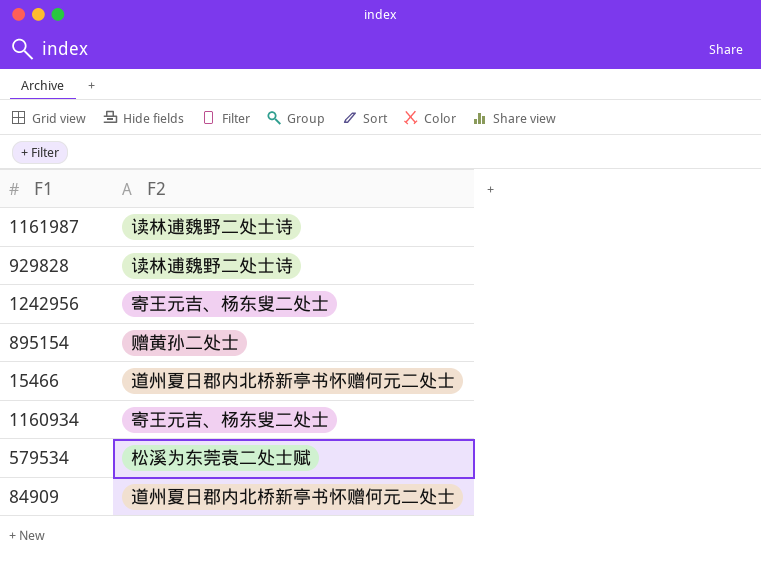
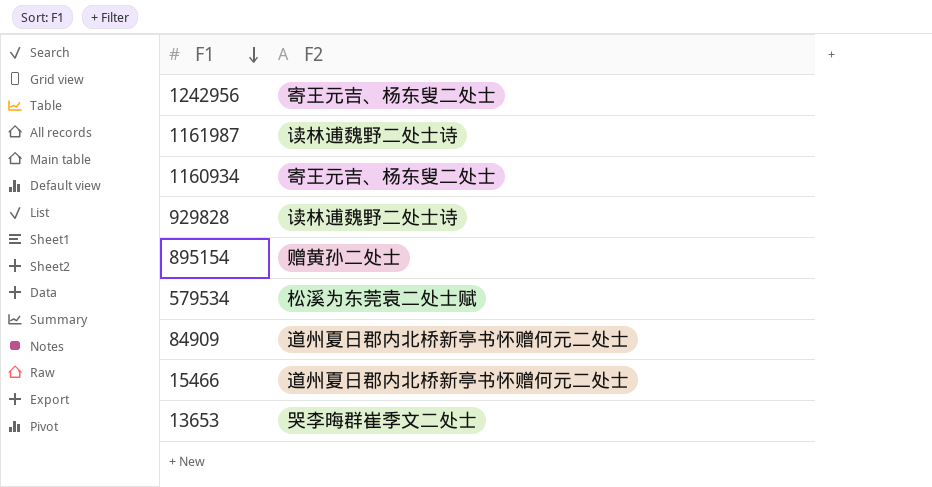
row order: none -> F1 descending
row 13653: none -> 哭李晦群崔季文二处士

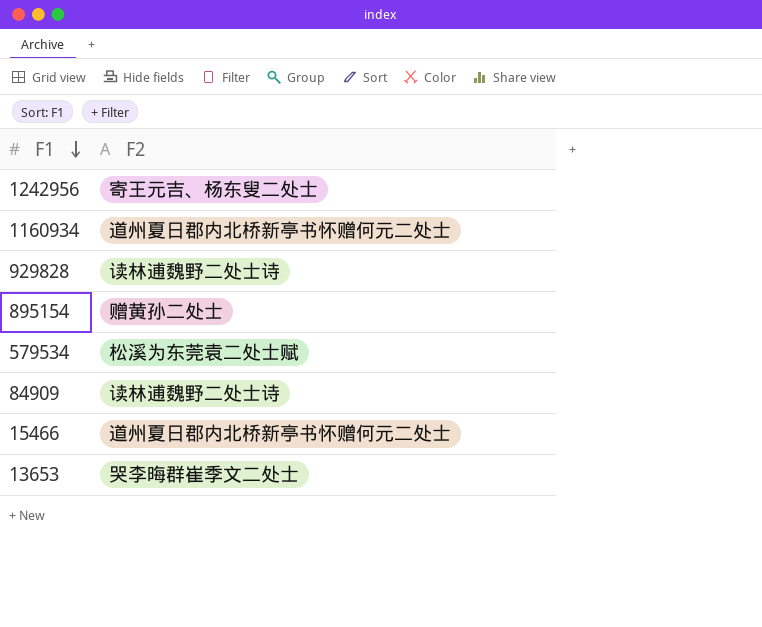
row 1161987: 读林逋魏野二处士诗 -> none
1160934 | F2: 寄王元吉、杨东叟二处士 -> 道州夏日郡内北桥新亭书怀赠何元二处士
84909 | F2: 道州夏日郡内北桥新亭书怀赠何元二处士 -> 读林逋魏野二处士诗

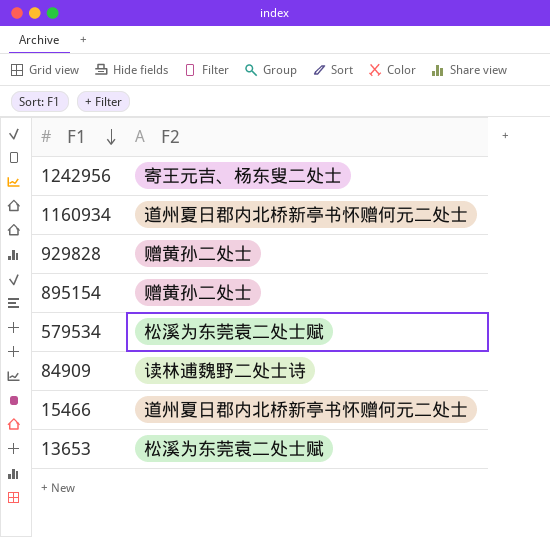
929828 | F2: 读林逋魏野二处士诗 -> 赠黄孙二处士
13653 | F2: 哭李晦群崔季文二处士 -> 松溪为东莞袁二处士赋

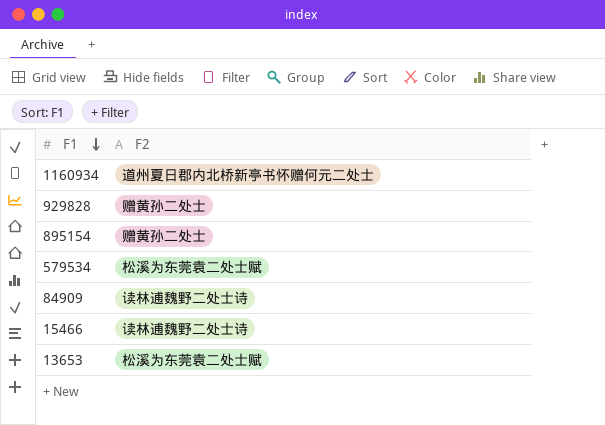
row 1242956: 寄王元吉、杨东叟二处士 -> none
15466 | F2: 道州夏日郡内北桥新亭书怀赠何元二处士 -> 读林逋魏野二处士诗

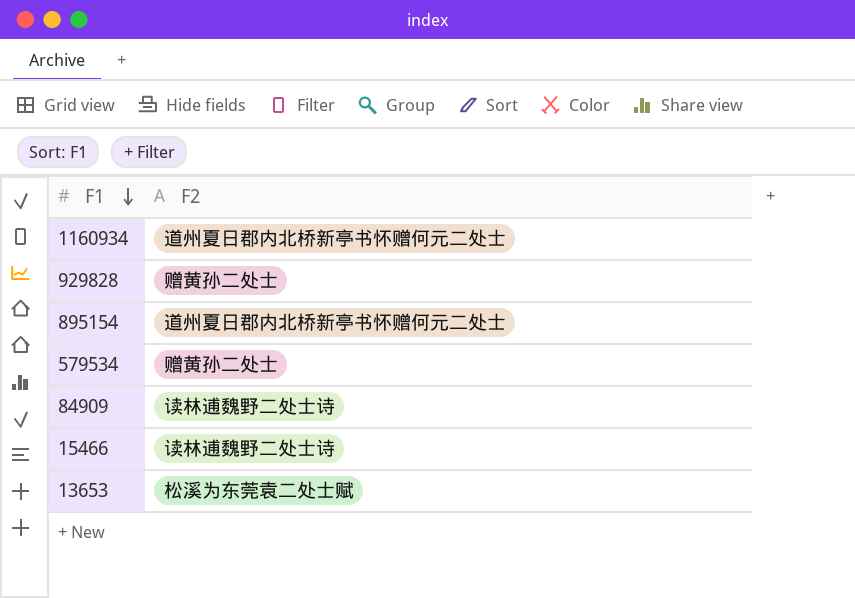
895154 | F2: 赠黄孙二处士 -> 道州夏日郡内北桥新亭书怀赠何元二处士
579534 | F2: 松溪为东莞袁二处士赋 -> 赠黄孙二处士

